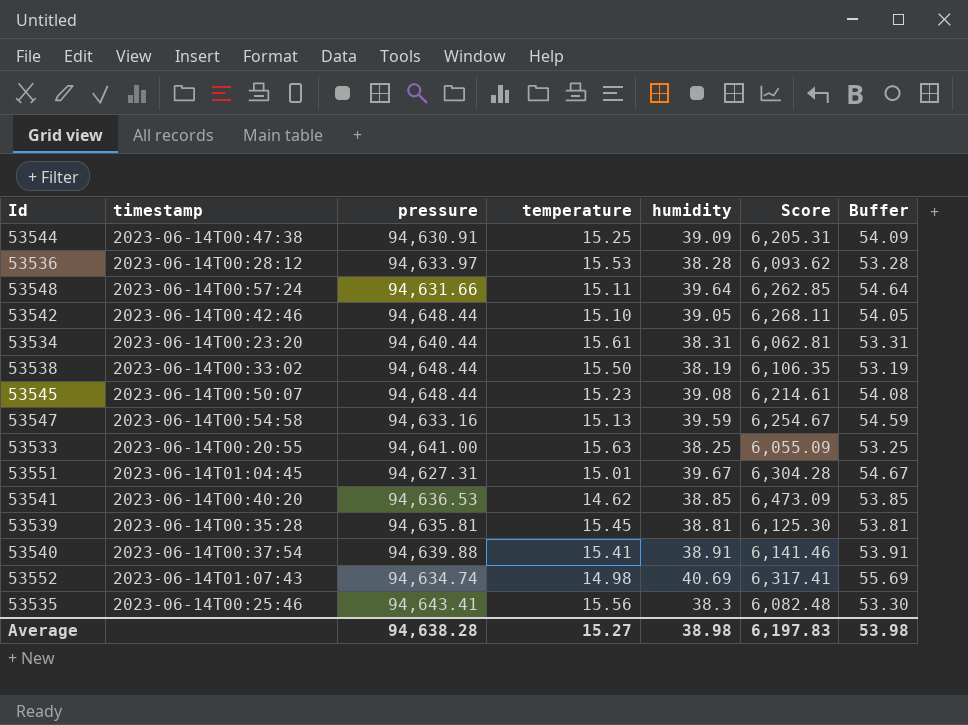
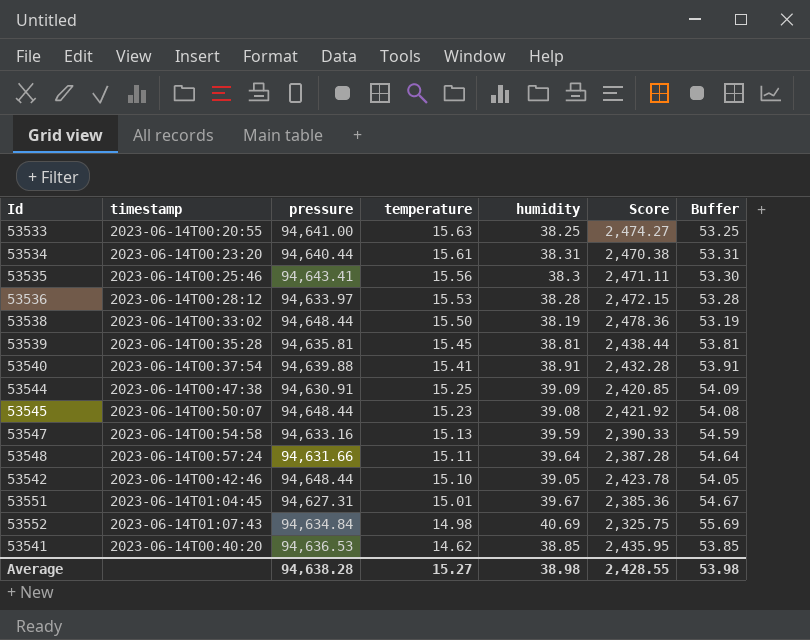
row order: none -> temperature descending
column Score | formula: [pressure] / [temperature] -> [pressure] / [humidity]
53552 | pressure: 94,634.74 -> 94,634.84
Average | Score: 6,197.83 -> 2,428.55

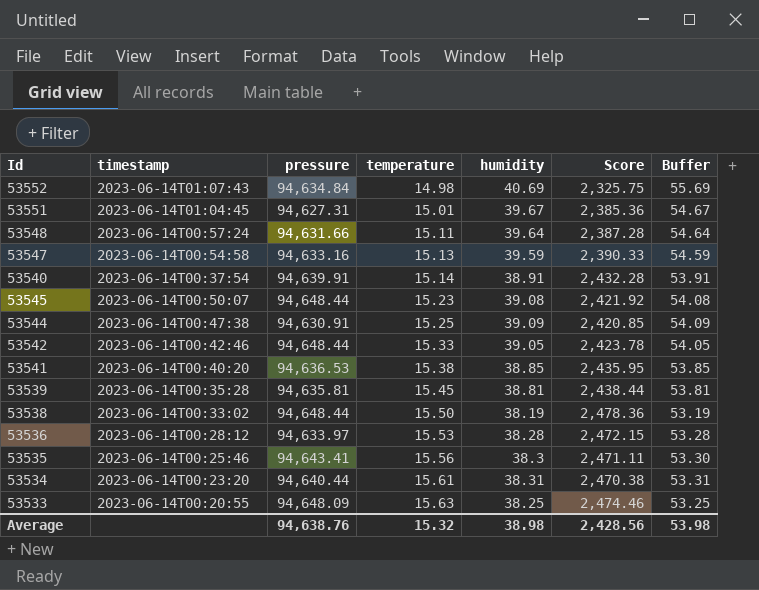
row order: temperature descending -> temperature ascending
53540 | pressure: 94,639.88 -> 94,639.91
53540 | temperature: 15.41 -> 15.14
53542 | temperature: 15.10 -> 15.33
53541 | temperature: 14.62 -> 15.38
53533 | pressure: 94,641.00 -> 94,648.09
53533 | Score: 2,474.27 -> 2,474.46
Average | pressure: 94,638.28 -> 94,638.76
Average | temperature: 15.27 -> 15.32
Average | Score: 2,428.55 -> 2,428.56

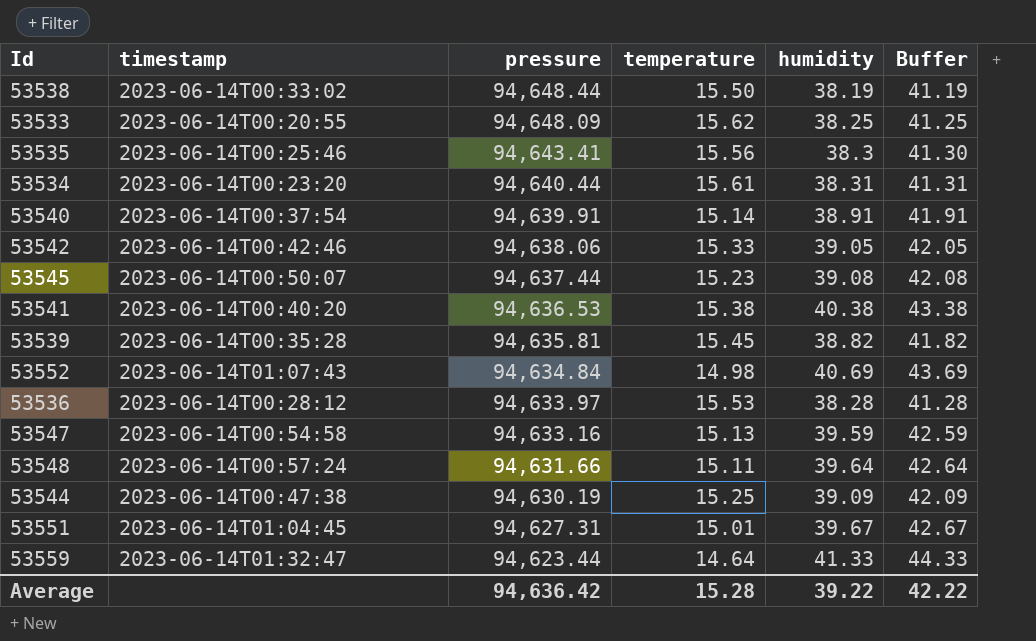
row order: temperature ascending -> pressure descending
column Score | formula: [pressure] / [humidity] -> none
column Buffer | formula: [humidity] + 15 -> [humidity] + 3
53533 | temperature: 15.63 -> 15.62
53542 | pressure: 94,648.44 -> 94,638.06
53545 | pressure: 94,648.44 -> 94,637.44
53541 | humidity: 38.85 -> 40.38
53539 | humidity: 38.81 -> 38.82
53544 | pressure: 94,630.91 -> 94,630.19
row 53559: none -> 2023-06-14T01:32:47 | 94,623.44 | 14.64 | 41.33 | 44.33
Average | pressure: 94,638.76 -> 94,636.42
Average | temperature: 15.32 -> 15.28
Average | humidity: 38.98 -> 39.22
Average | Buffer: 53.98 -> 42.22

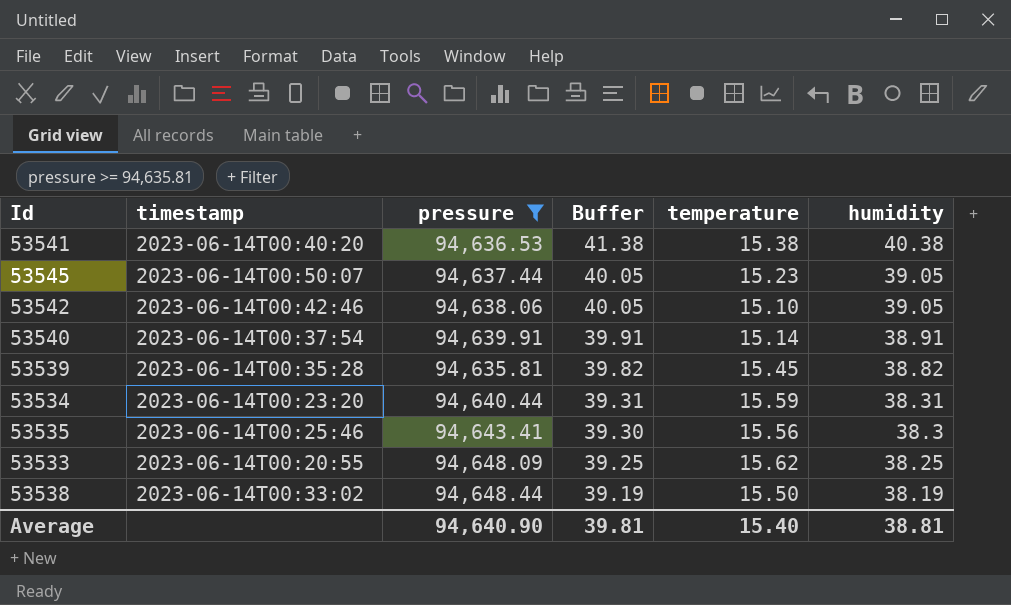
filter: none -> pressure >= 94,635.81
row order: pressure descending -> Buffer descending
column Buffer | formula: [humidity] + 3 -> [humidity] + 1
column Buffer | position: 6 -> 4
53545 | humidity: 39.08 -> 39.05
53542 | temperature: 15.33 -> 15.10
53534 | temperature: 15.61 -> 15.59
Average | pressure: 94,636.42 -> 94,640.90
Average | Buffer: 42.22 -> 39.81
Average | temperature: 15.28 -> 15.40
Average | humidity: 39.22 -> 38.81

